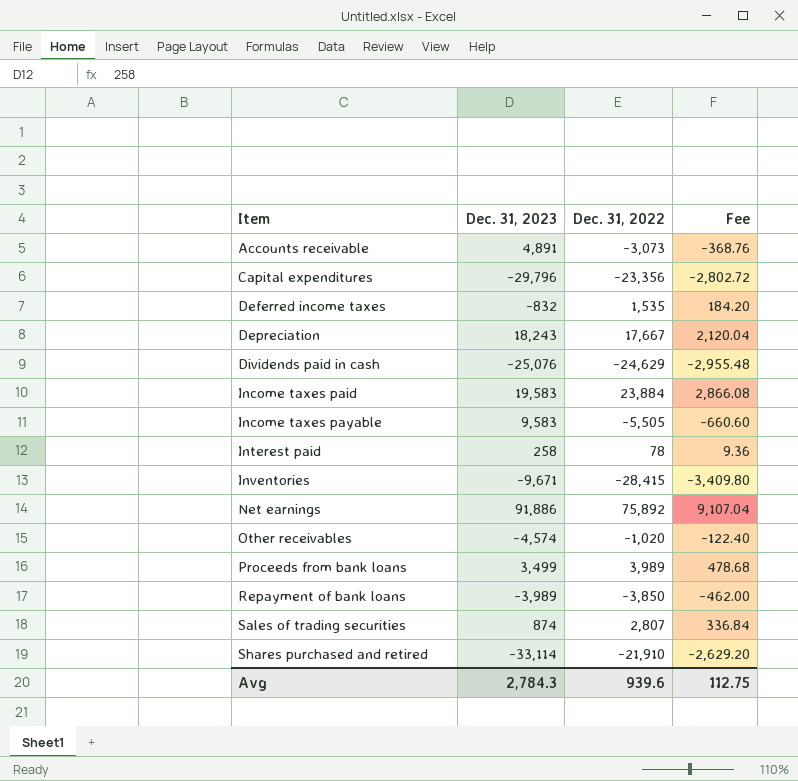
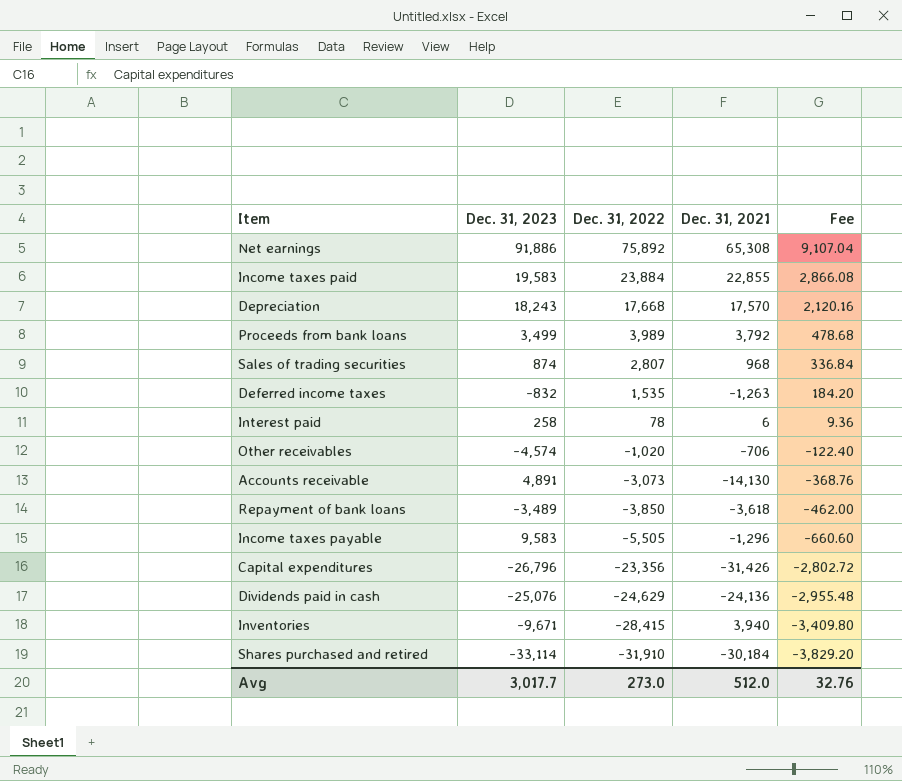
row order: Item ascending -> Dec. 31, 2022 descending
column Dec. 31, 2021 | position: none -> 4
Depreciation | Dec. 31, 2022: 17,667 -> 17,668
Depreciation | Fee: 2,120.04 -> 2,120.16
Repayment of bank loans | Dec. 31, 2023: -3,989 -> -3,489
Capital expenditures | Dec. 31, 2023: -29,796 -> -26,796
Shares purchased and retired | Dec. 31, 2022: -21,910 -> -31,910
Shares purchased and retired | Fee: -2,629.20 -> -3,829.20
Avg | Dec. 31, 2023: 2,784.3 -> 3,017.7
Avg | Dec. 31, 2022: 939.6 -> 273.0
Avg | Fee: 112.75 -> 32.76

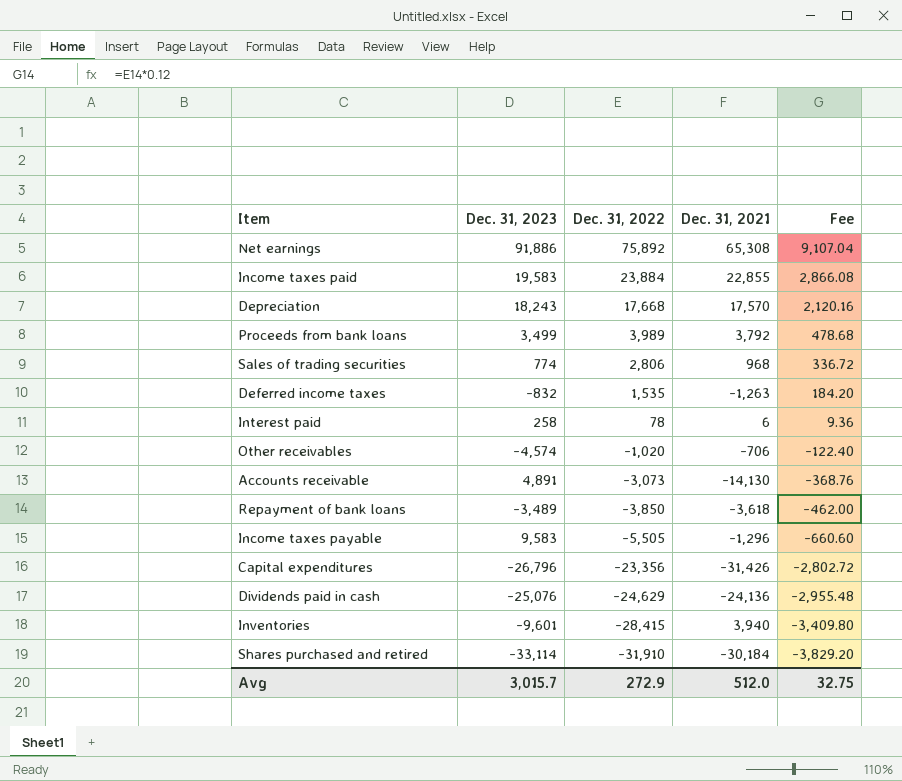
Sales of trading securities | Dec. 31, 2023: 874 -> 774
Sales of trading securities | Dec. 31, 2022: 2,807 -> 2,806
Sales of trading securities | Fee: 336.84 -> 336.72
Inventories | Dec. 31, 2023: -9,671 -> -9,601
Avg | Dec. 31, 2023: 3,017.7 -> 3,015.7
Avg | Dec. 31, 2022: 273.0 -> 272.9
Avg | Fee: 32.76 -> 32.75

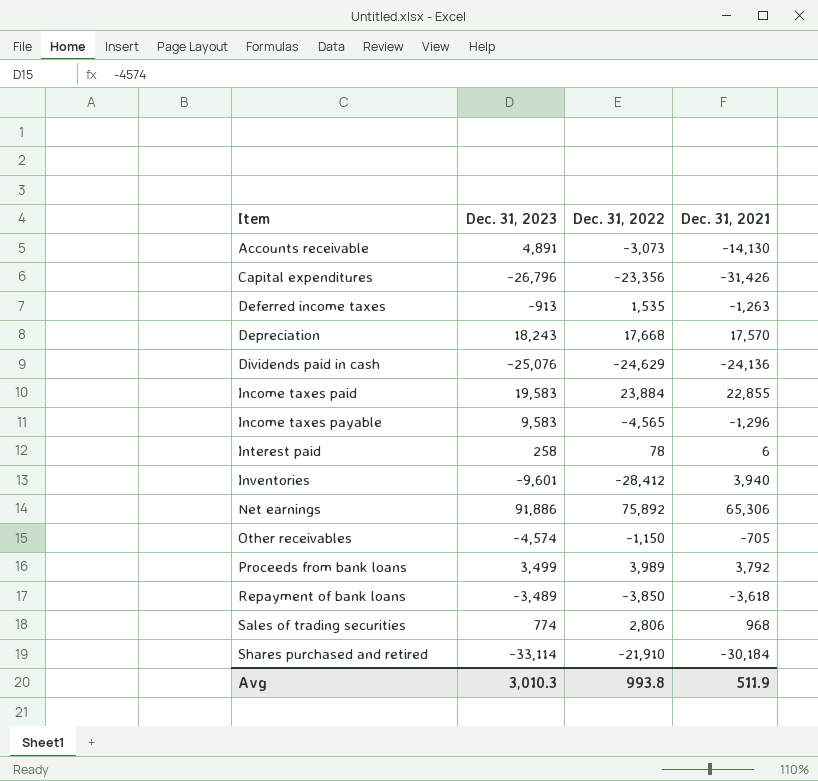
row order: Dec. 31, 2022 descending -> Item ascending
column Fee | formula: [Dec. 31, 2022] * 0.12 -> none
Deferred income taxes | Dec. 31, 2023: -832 -> -913
Income taxes payable | Dec. 31, 2022: -5,505 -> -4,565
Inventories | Dec. 31, 2022: -28,415 -> -28,412
Net earnings | Dec. 31, 2021: 65,308 -> 65,306
Other receivables | Dec. 31, 2022: -1,020 -> -1,150
Other receivables | Dec. 31, 2021: -706 -> -705
Shares purchased and retired | Dec. 31, 2022: -31,910 -> -21,910
Avg | Dec. 31, 2023: 3,015.7 -> 3,010.3
Avg | Dec. 31, 2022: 272.9 -> 993.8
Avg | Dec. 31, 2021: 512.0 -> 511.9

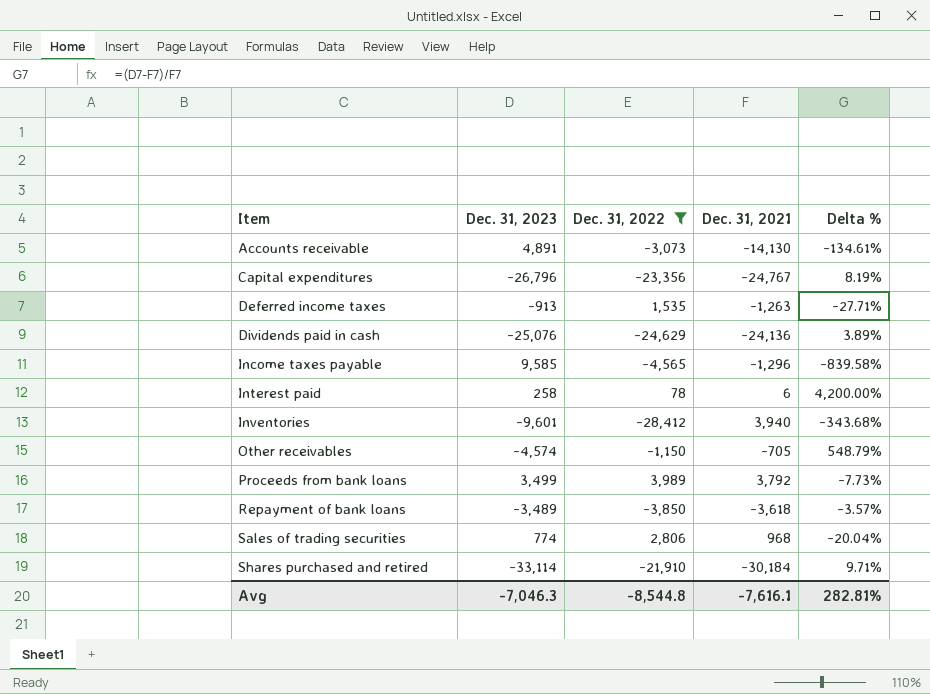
filter: none -> Dec. 31, 2022 <= 3,989
column Delta % | formula: none -> ([Dec. 31, 2023] - [Dec. 31, 2021]) / [Dec. 31, 2021]
Capital expenditures | Dec. 31, 2021: -31,426 -> -24,767
Income taxes payable | Dec. 31, 2023: 9,583 -> 9,585
Avg | Dec. 31, 2023: 3,010.3 -> -7,046.3
Avg | Dec. 31, 2022: 993.8 -> -8,544.8
Avg | Dec. 31, 2021: 511.9 -> -7,616.1

